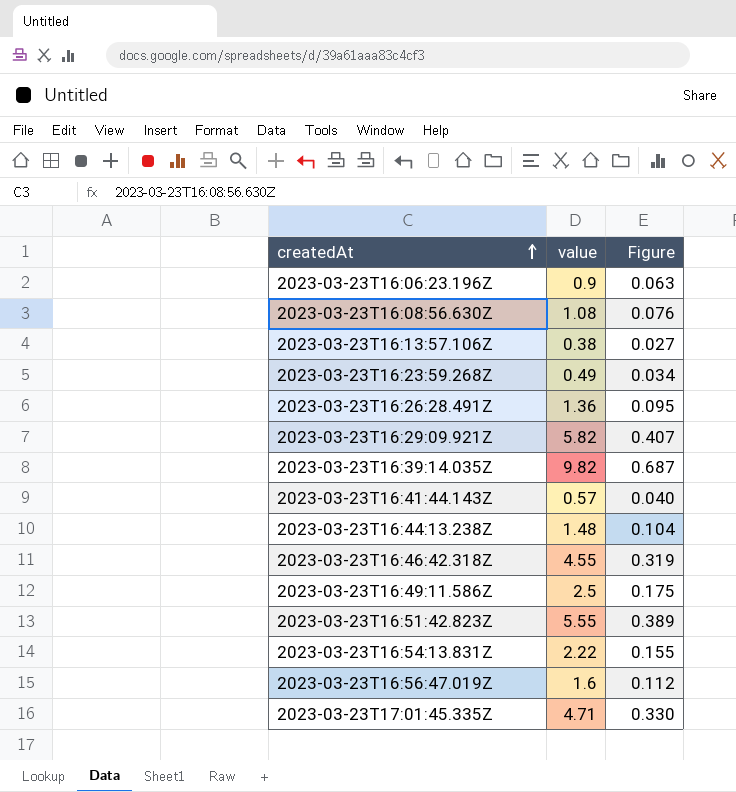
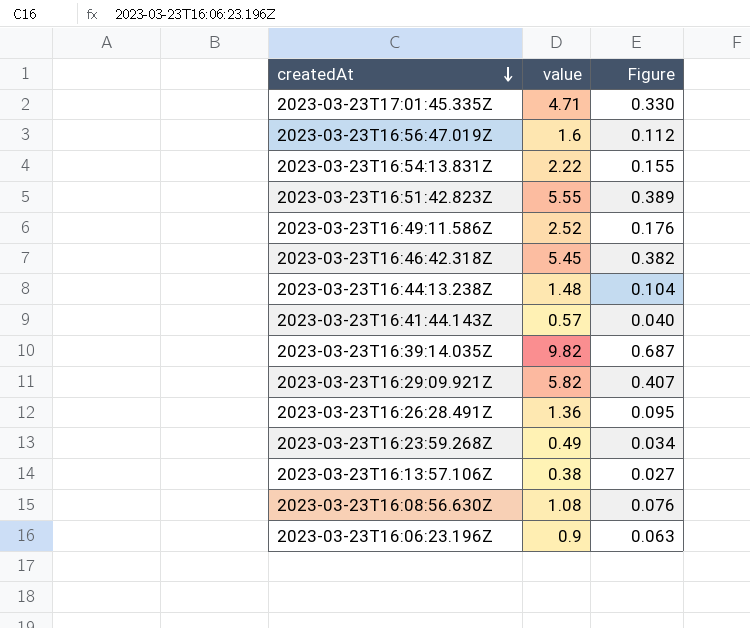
row order: createdAt ascending -> createdAt descending
2023-03-23T16:49:11.586Z | value: 2.5 -> 2.52
2023-03-23T16:49:11.586Z | Figure: 0.175 -> 0.176
2023-03-23T16:46:42.318Z | value: 4.55 -> 5.45
2023-03-23T16:46:42.318Z | Figure: 0.319 -> 0.382

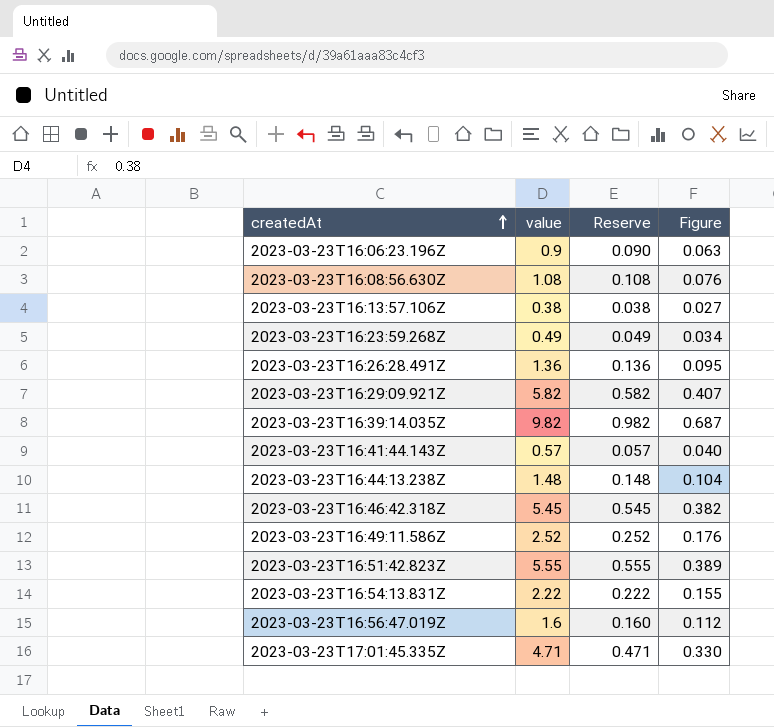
row order: createdAt descending -> createdAt ascending
column Reserve | formula: none -> [value] * 0.1

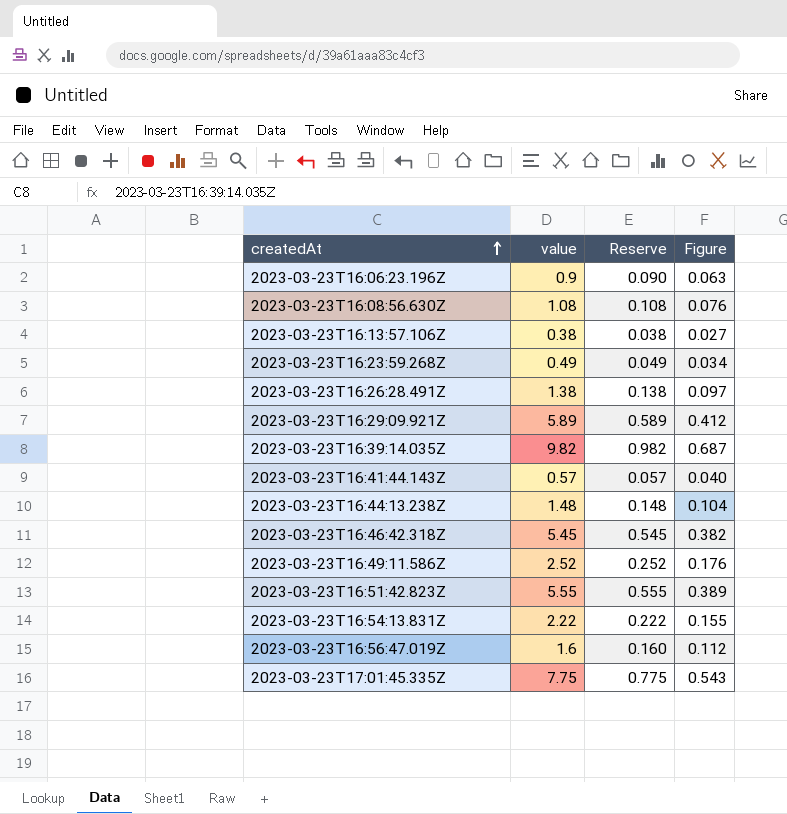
2023-03-23T16:26:28.491Z | value: 1.36 -> 1.38
2023-03-23T16:26:28.491Z | Reserve: 0.136 -> 0.138
2023-03-23T16:26:28.491Z | Figure: 0.095 -> 0.097
2023-03-23T16:29:09.921Z | value: 5.82 -> 5.89
2023-03-23T16:29:09.921Z | Reserve: 0.582 -> 0.589
2023-03-23T16:29:09.921Z | Figure: 0.407 -> 0.412
2023-03-23T17:01:45.335Z | value: 4.71 -> 7.75
2023-03-23T17:01:45.335Z | Reserve: 0.471 -> 0.775
2023-03-23T17:01:45.335Z | Figure: 0.330 -> 0.543

